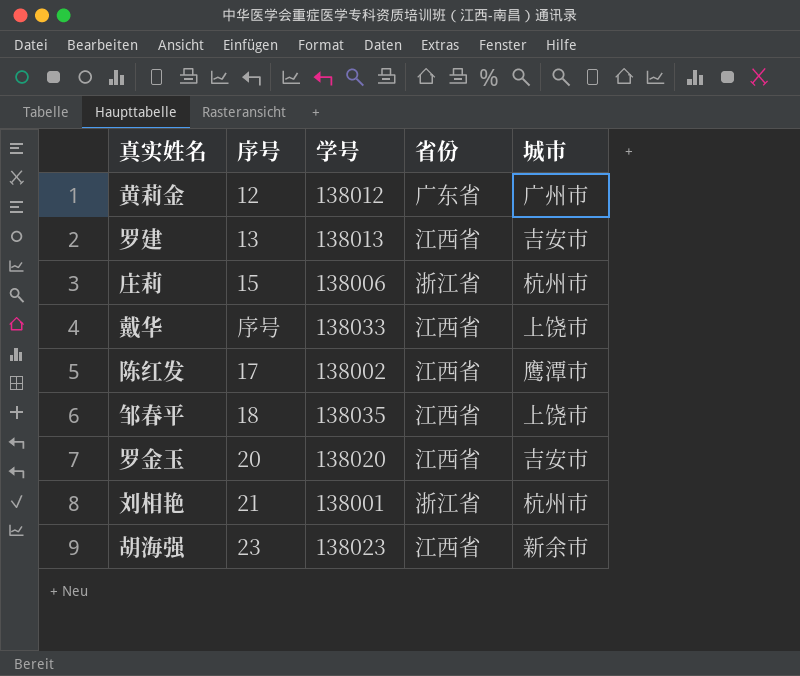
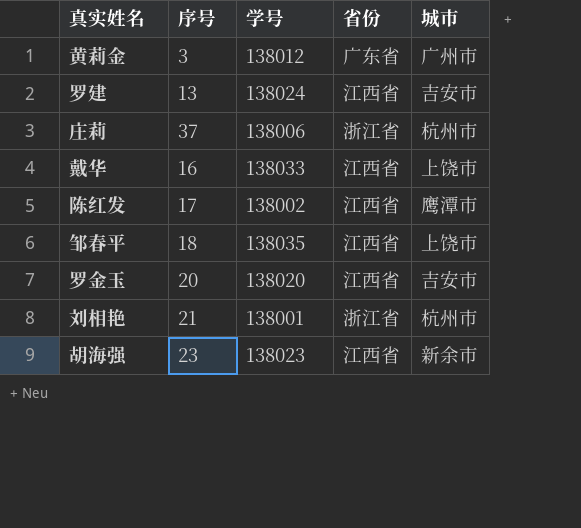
黄莉金 | 序号: 12 -> 3
罗建 | 学号: 138013 -> 138024
庄莉 | 序号: 15 -> 37
戴华 | 序号: 序号 -> 16

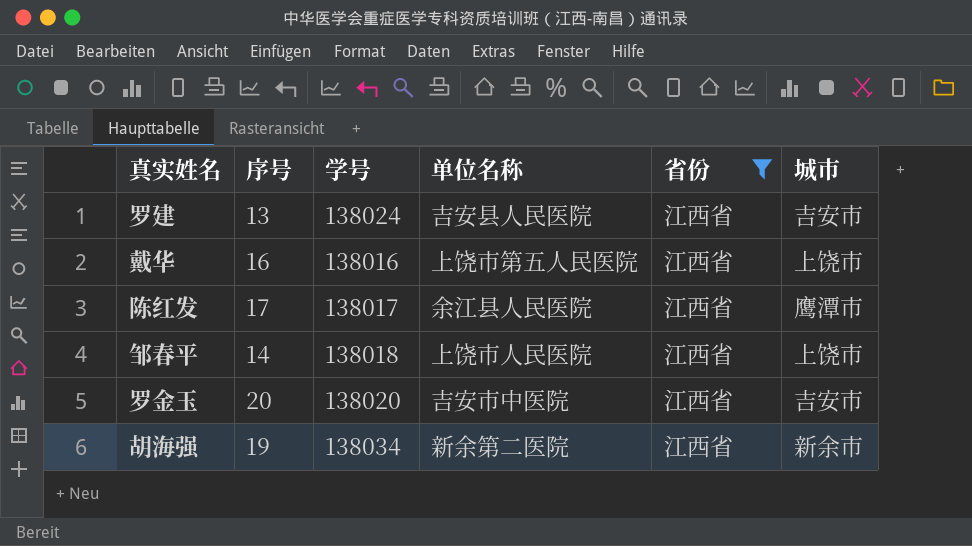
filter: none -> 省份 = 江西省
column 单位名称 | position: none -> 4
戴华 | 学号: 138033 -> 138016
陈红发 | 学号: 138002 -> 138017
邹春平 | 序号: 18 -> 14
邹春平 | 学号: 138035 -> 138018
胡海强 | 序号: 23 -> 19
胡海强 | 学号: 138023 -> 138034

